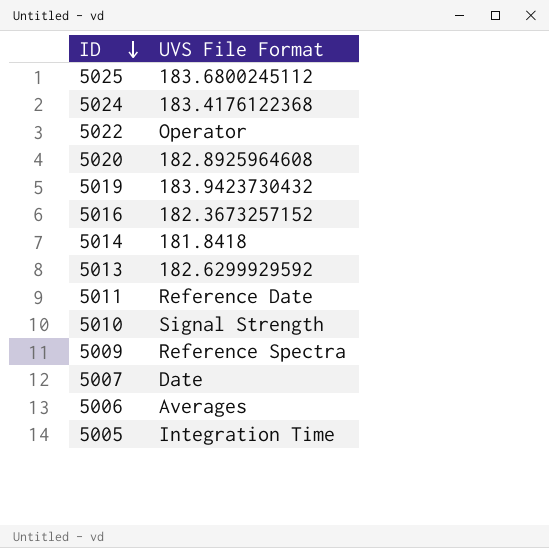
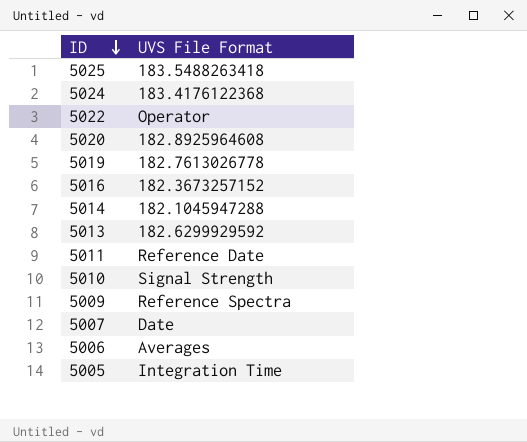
5025 | UVS File Format: 183.6800245112 -> 183.5488263418
5019 | UVS File Format: 183.9423730432 -> 182.7613026778
5014 | UVS File Format: 181.8418 -> 182.1045947288

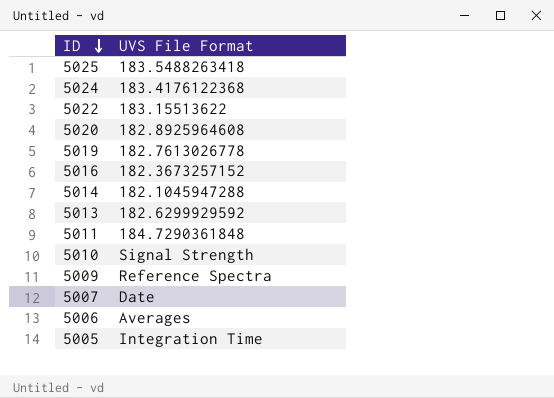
5022 | UVS File Format: Operator -> 183.15513622
5011 | UVS File Format: Reference Date -> 184.7290361848

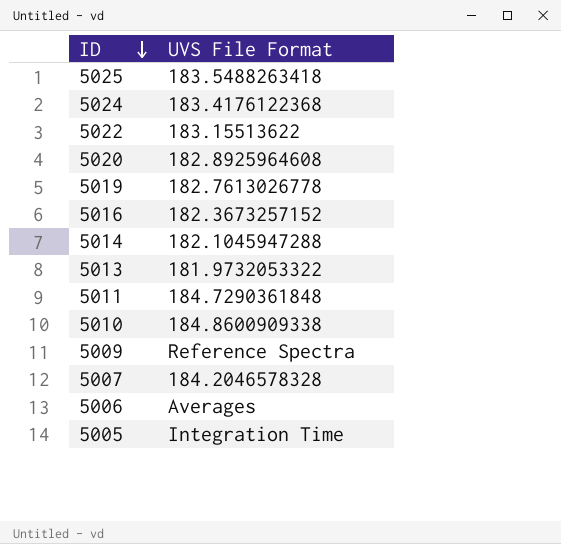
5013 | UVS File Format: 182.6299929592 -> 181.9732053322
5010 | UVS File Format: Signal Strength -> 184.8600909338
5007 | UVS File Format: Date -> 184.2046578328

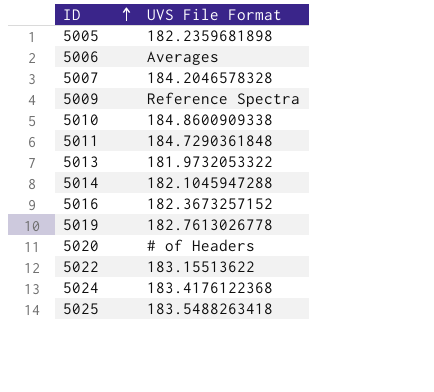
row order: ID descending -> ID ascending
5005 | UVS File Format: Integration Time -> 182.2359681898
5020 | UVS File Format: 182.8925964608 -> # of Headers

